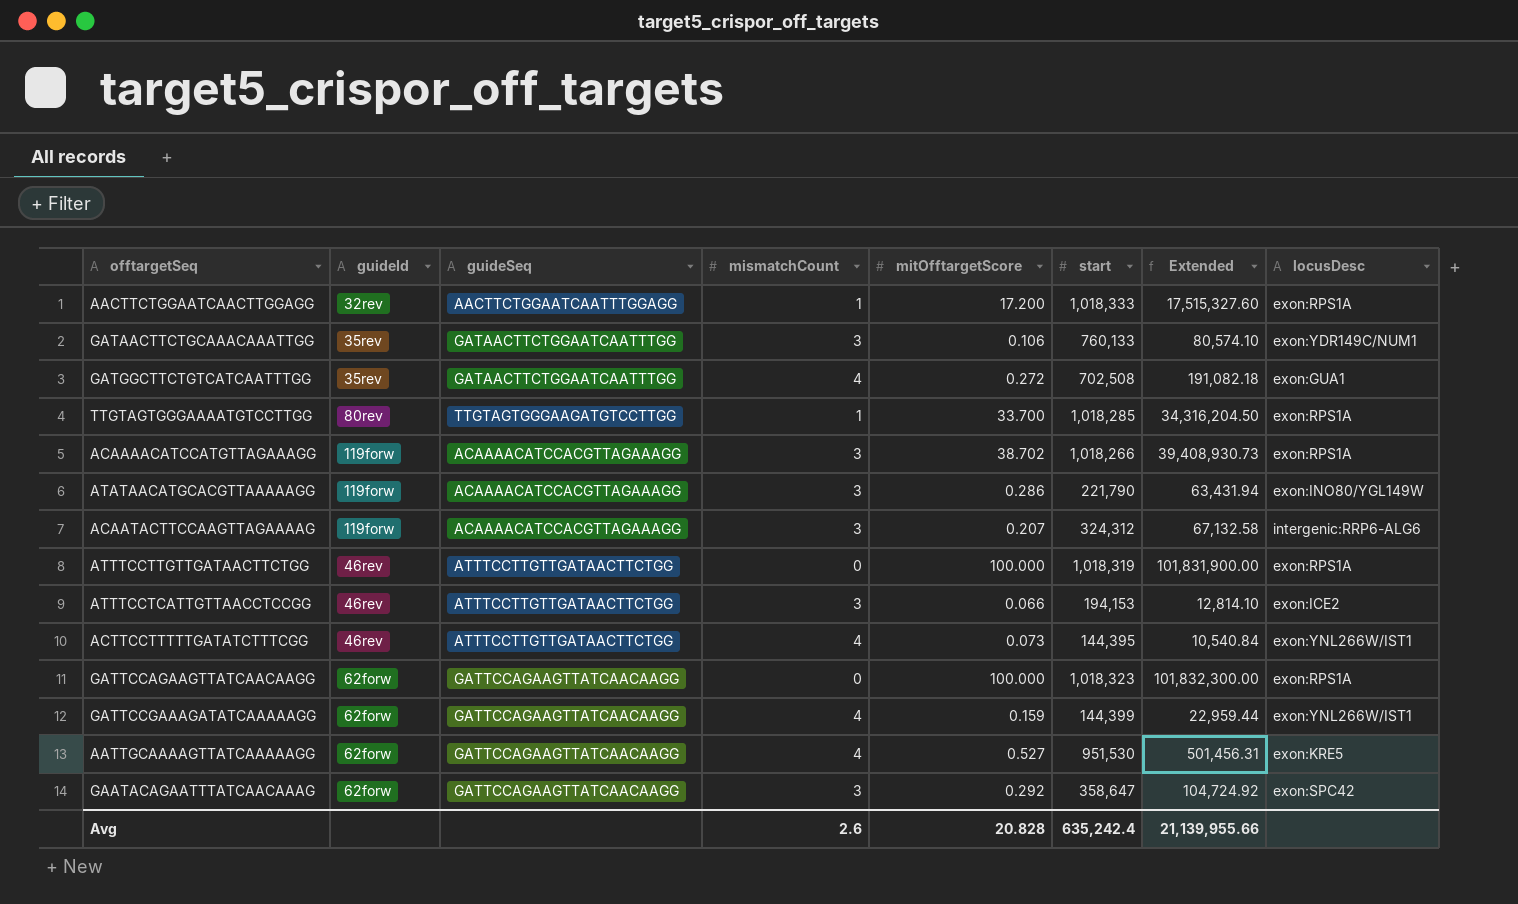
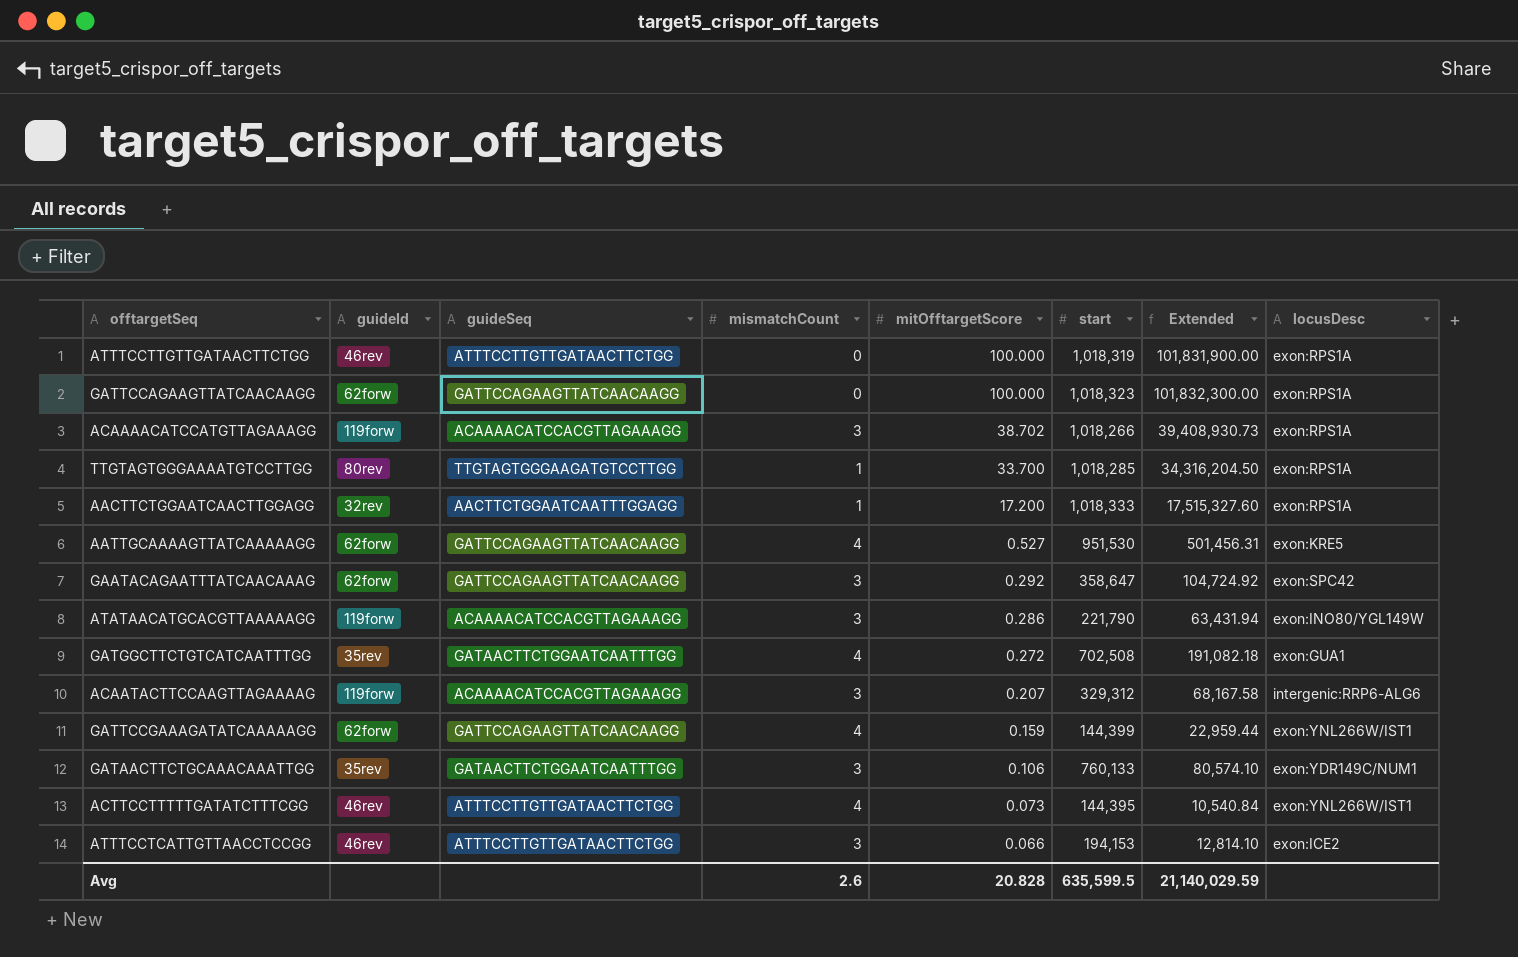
row order: none -> mitOfftargetScore descending
ACAATACTTCCAAGTTAGAAAAG | start: 324,312 -> 329,312
ACAATACTTCCAAGTTAGAAAAG | Extended: 67,132.58 -> 68,167.58
Avg | start: 635,242.4 -> 635,599.5
Avg | Extended: 21,139,955.66 -> 21,140,029.59

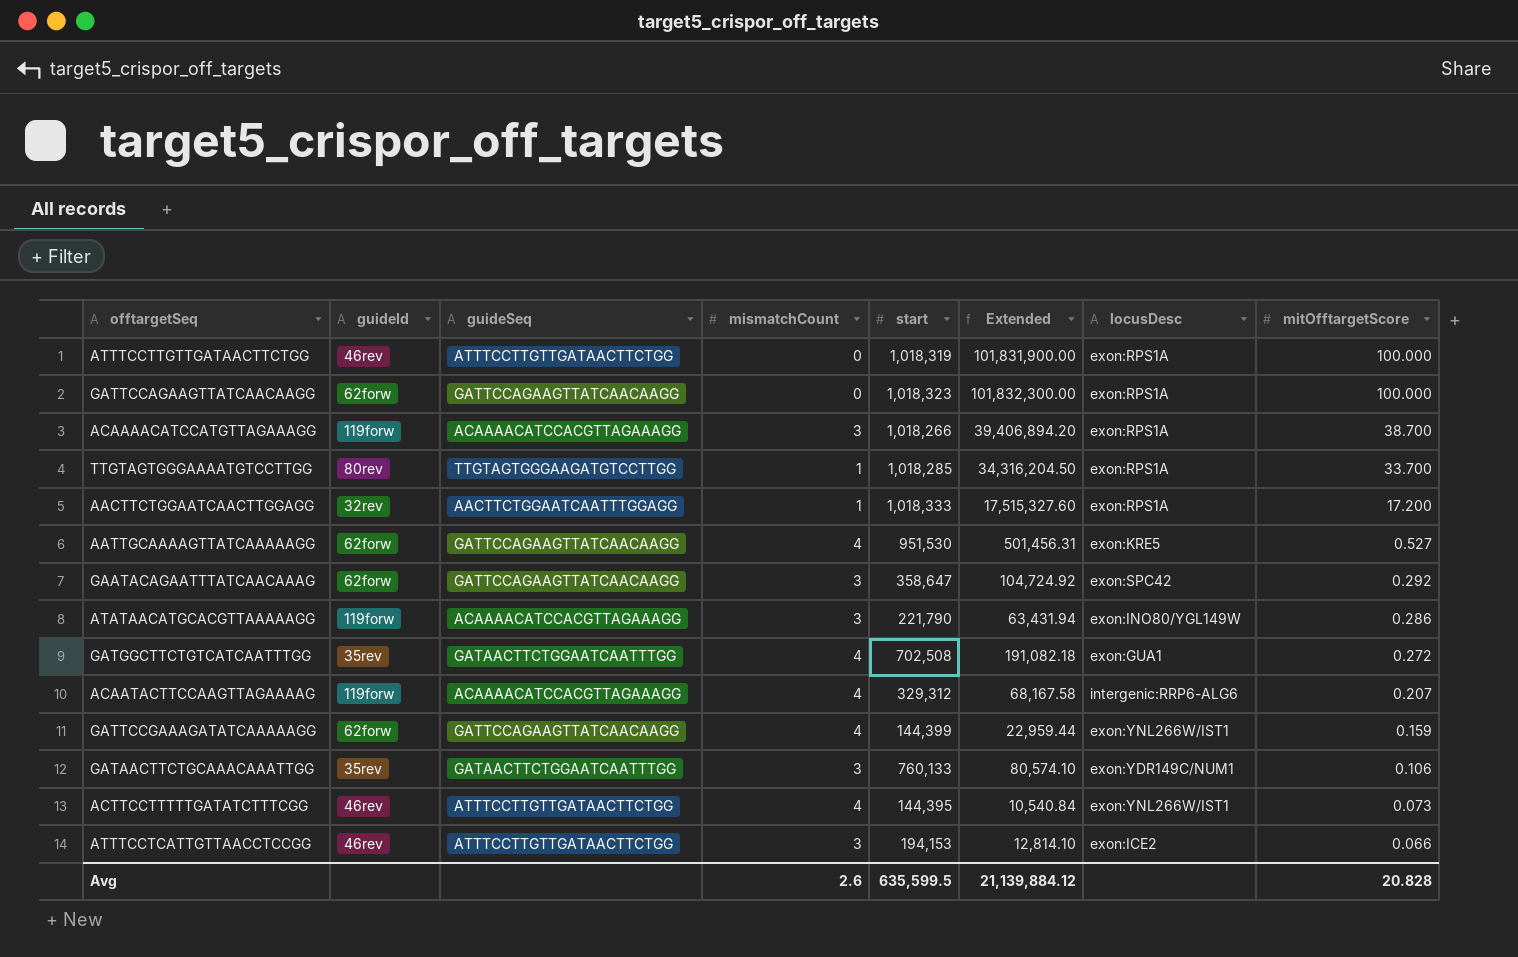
column mitOfftargetScore | position: 5 -> 8
ACAAAACATCCATGTTAGAAAGG | Extended: 39,408,930.73 -> 39,406,894.20
ACAAAACATCCATGTTAGAAAGG | mitOfftargetScore: 38.702 -> 38.700
ACAATACTTCCAAGTTAGAAAAG | mismatchCount: 3 -> 4
Avg | Extended: 21,140,029.59 -> 21,139,884.12

